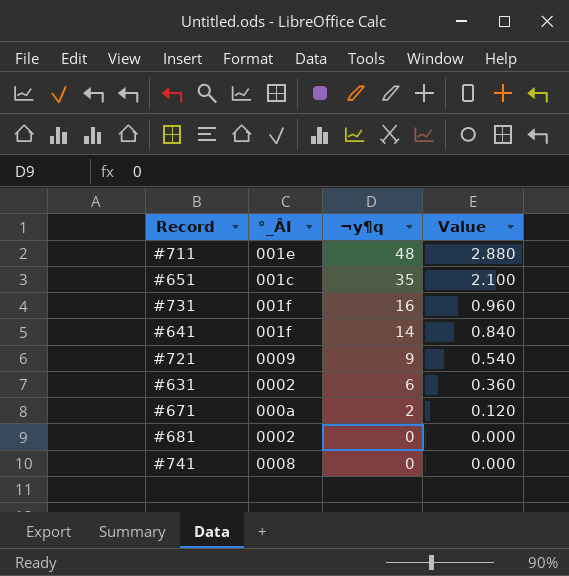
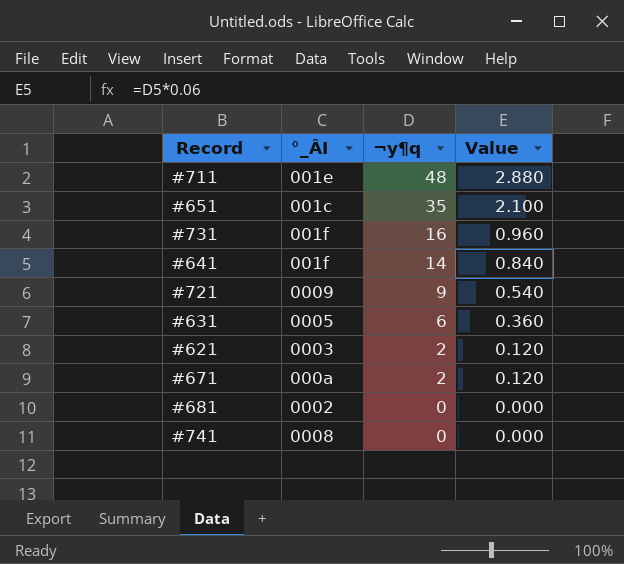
#631 | °_ÂI: 0002 -> 0005
row #621: none -> 0003 | 2 | 0.120

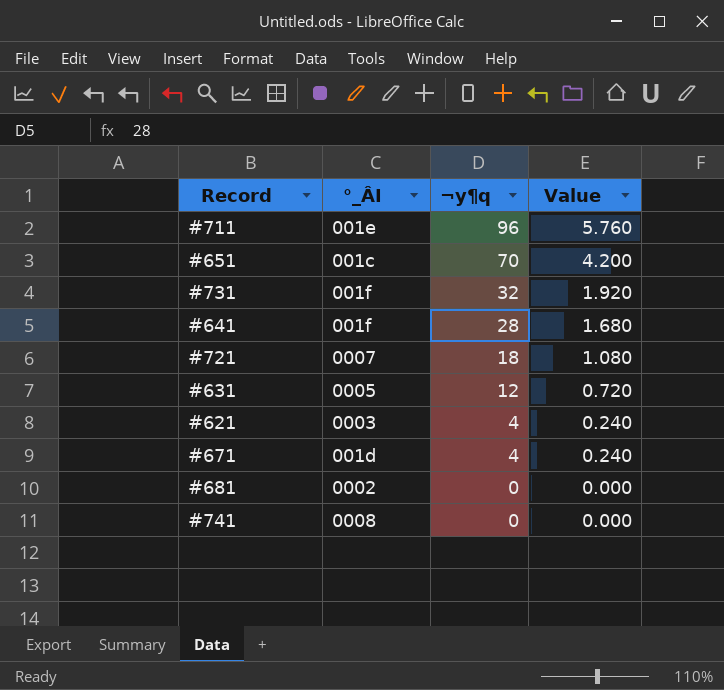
#711 | ¬y¶q: 48 -> 96
#711 | Value: 2.880 -> 5.760
#651 | ¬y¶q: 35 -> 70
#651 | Value: 2.100 -> 4.200
#731 | ¬y¶q: 16 -> 32
#731 | Value: 0.960 -> 1.920
#641 | ¬y¶q: 14 -> 28
#641 | Value: 0.840 -> 1.680
#721 | °_ÂI: 0009 -> 0007
#721 | ¬y¶q: 9 -> 18
#721 | Value: 0.540 -> 1.080
#631 | ¬y¶q: 6 -> 12
#631 | Value: 0.360 -> 0.720
#621 | ¬y¶q: 2 -> 4
#621 | Value: 0.120 -> 0.240
#671 | °_ÂI: 000a -> 001d
#671 | ¬y¶q: 2 -> 4
#671 | Value: 0.120 -> 0.240

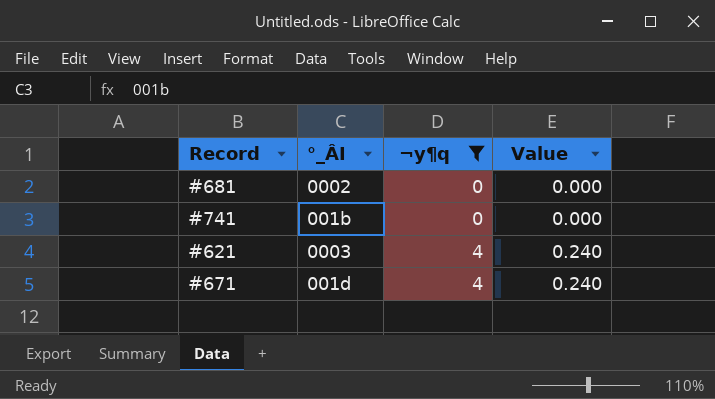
filter: none -> ¬y¶q <= 4
row order: ¬y¶q descending -> ¬y¶q ascending
#741 | °_ÂI: 0008 -> 001b

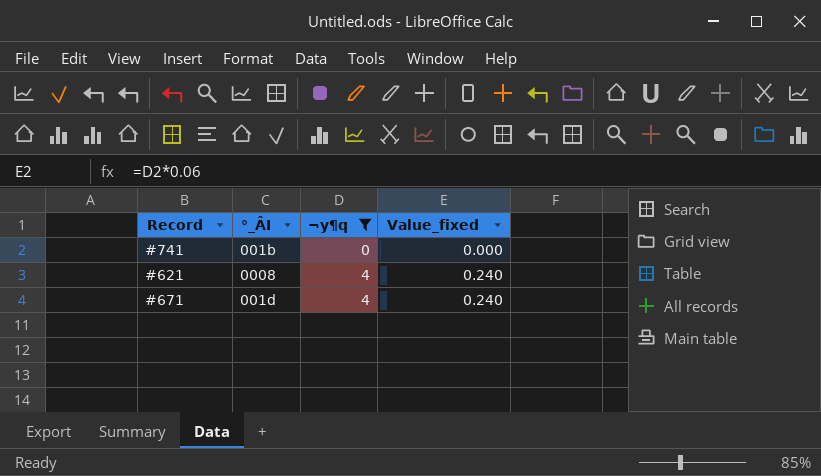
column name: Value -> Value_fixed
row #681: 0002 | 0 | 0.000 -> none
#621 | °_ÂI: 0003 -> 0008

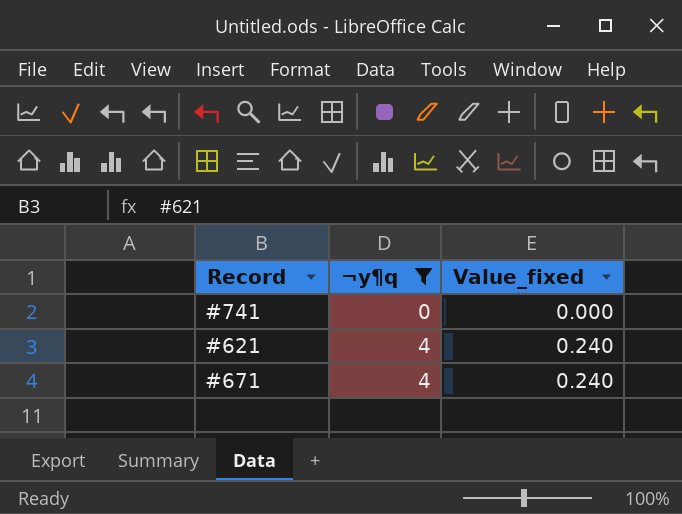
column °_ÂI | position: 2 -> none

